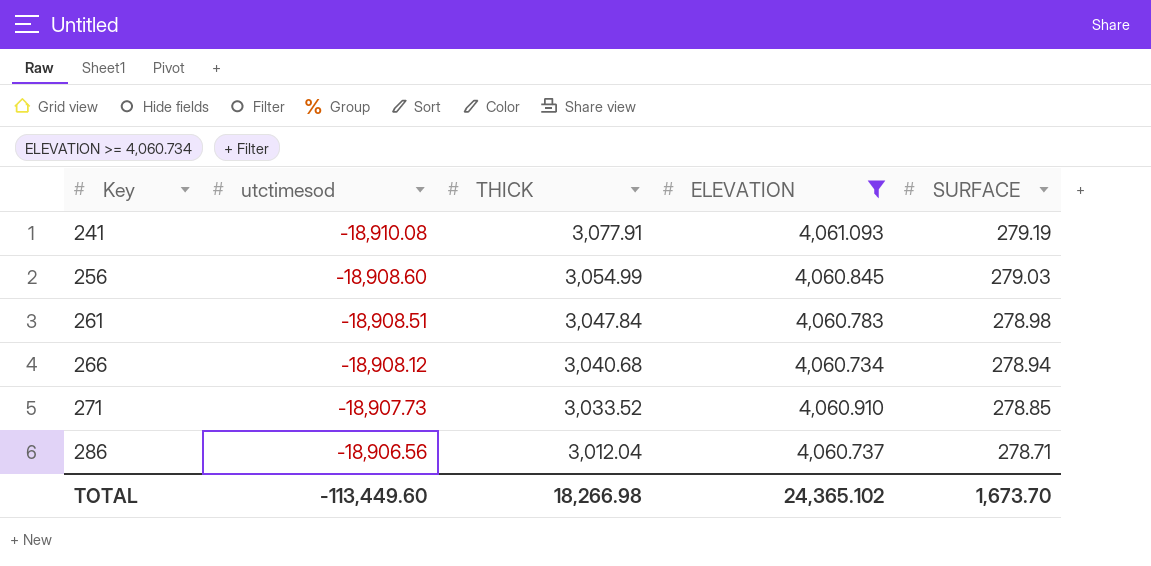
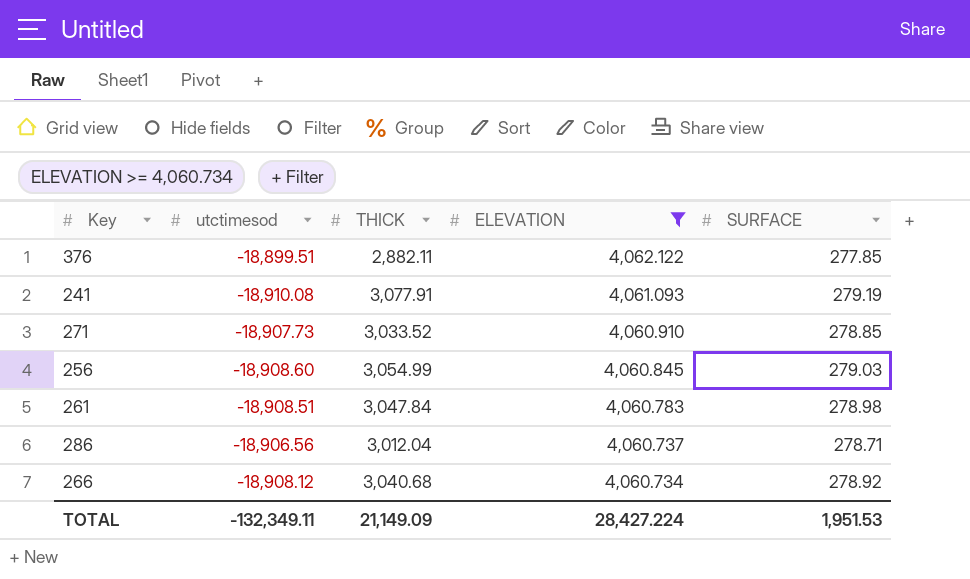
row order: Key ascending -> ELEVATION descending
row 376: none -> -18,899.51 | 2,882.11 | 4,062.122 | 277.85
266 | SURFACE: 278.94 -> 278.92
TOTAL | utctimesod: -113,449.60 -> -132,349.11
TOTAL | THICK: 18,266.98 -> 21,149.09
TOTAL | ELEVATION: 24,365.102 -> 28,427.224
TOTAL | SURFACE: 1,673.70 -> 1,951.53

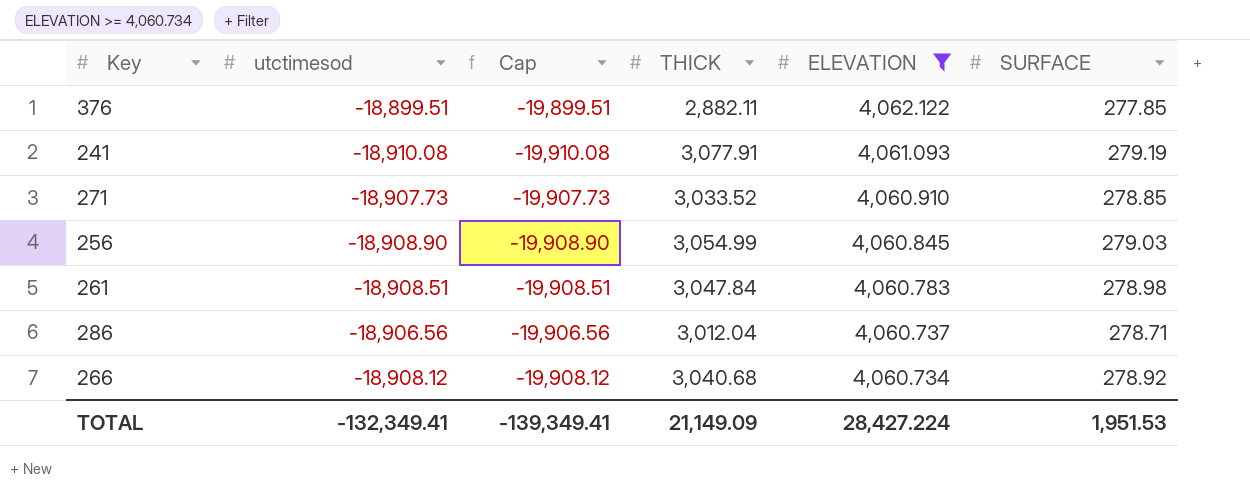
column Cap | formula: none -> [utctimesod] - 1000
256 | utctimesod: -18,908.60 -> -18,908.90
TOTAL | utctimesod: -132,349.11 -> -132,349.41

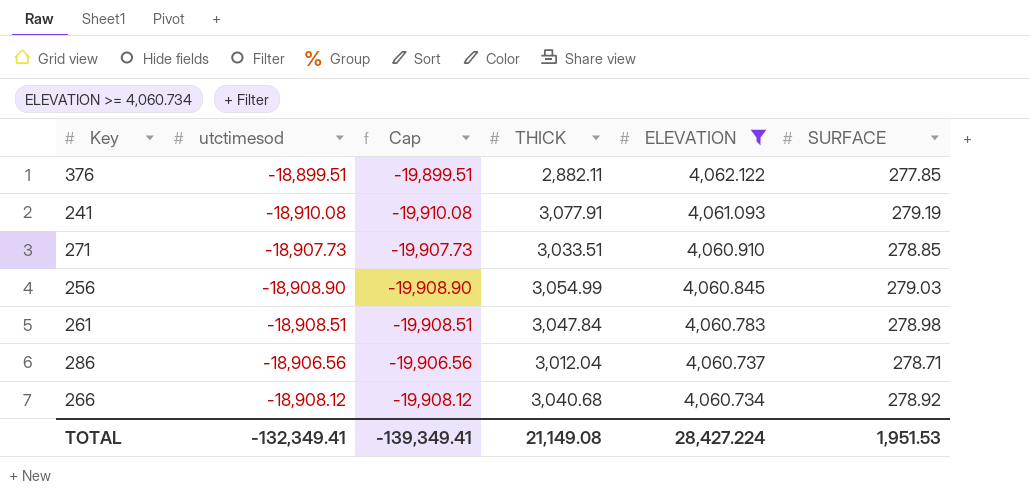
271 | THICK: 3,033.52 -> 3,033.51
TOTAL | THICK: 21,149.09 -> 21,149.08

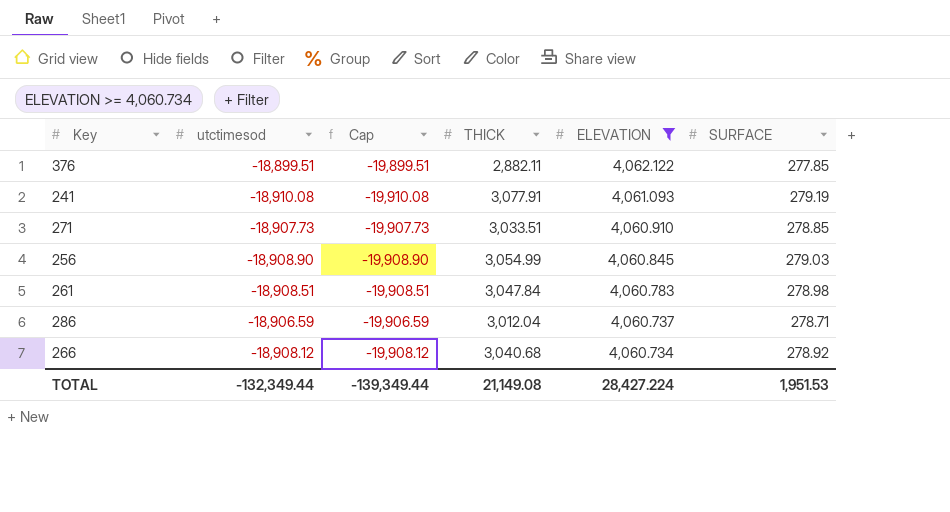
286 | utctimesod: -18,906.56 -> -18,906.59
286 | Cap: -19,906.56 -> -19,906.59
TOTAL | utctimesod: -132,349.41 -> -132,349.44
TOTAL | Cap: -139,349.41 -> -139,349.44

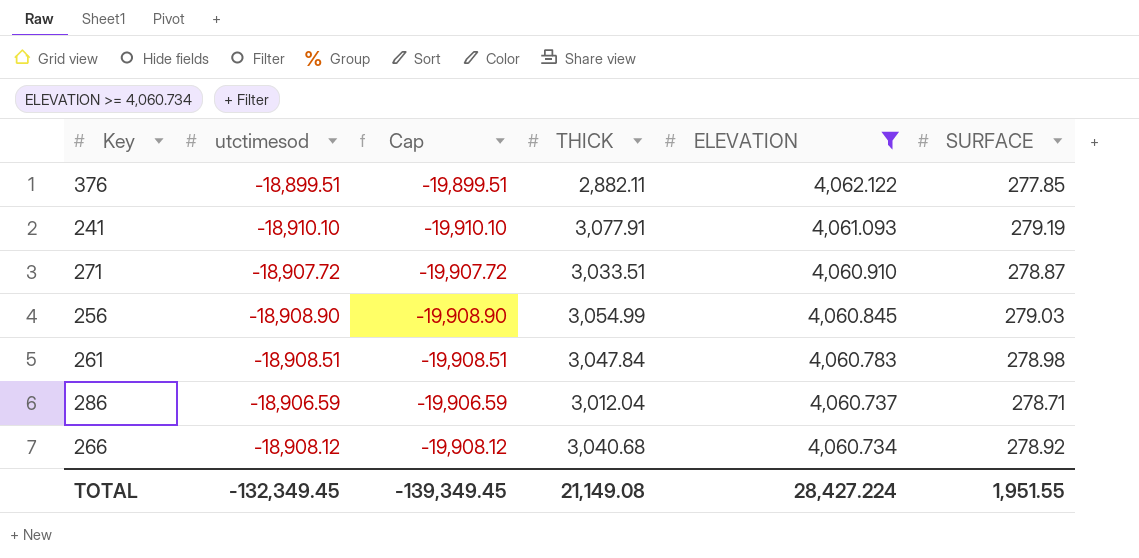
241 | utctimesod: -18,910.08 -> -18,910.10
241 | Cap: -19,910.08 -> -19,910.10
271 | utctimesod: -18,907.73 -> -18,907.72
271 | Cap: -19,907.73 -> -19,907.72
271 | SURFACE: 278.85 -> 278.87
TOTAL | utctimesod: -132,349.44 -> -132,349.45
TOTAL | Cap: -139,349.44 -> -139,349.45
TOTAL | SURFACE: 1,951.53 -> 1,951.55

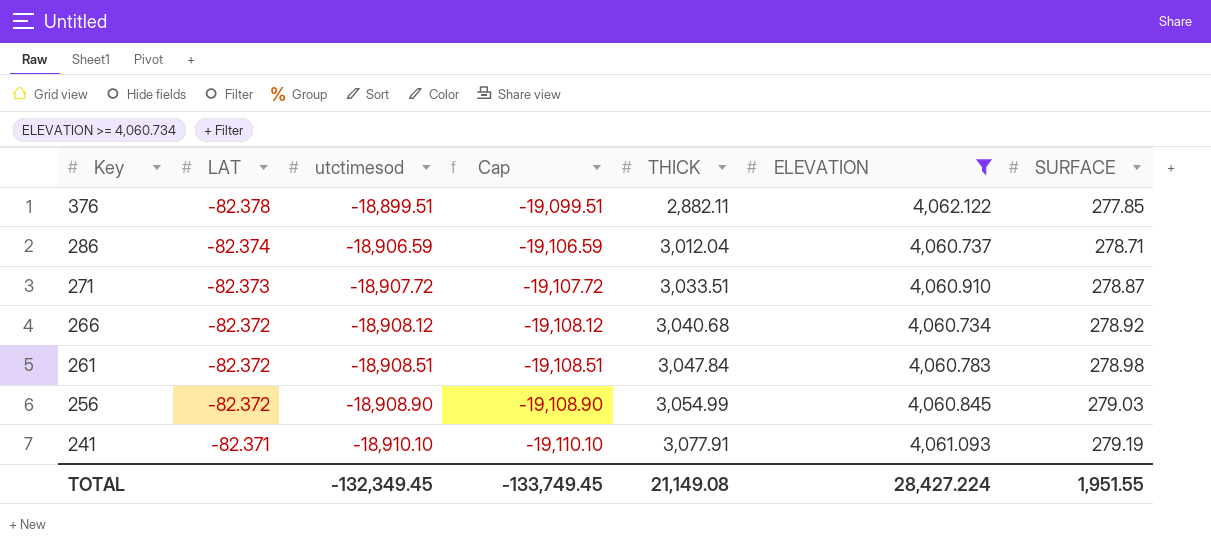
row order: ELEVATION descending -> Key descending
column LAT | position: none -> 2
column Cap | formula: [utctimesod] - 1000 -> [utctimesod] - 200
TOTAL | Cap: -139,349.45 -> -133,749.45

